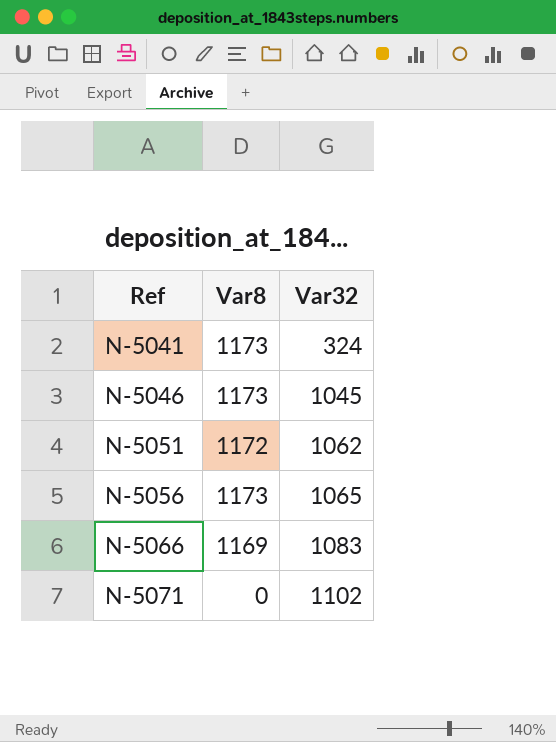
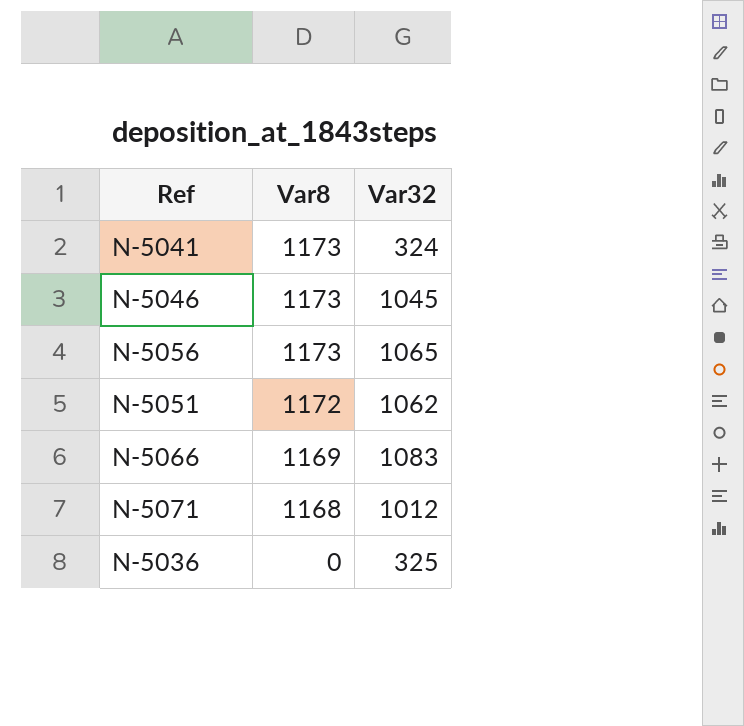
row order: Ref ascending -> Var8 descending
N-5071 | Var8: 0 -> 1168
N-5071 | Var32: 1102 -> 1012
row N-5036: none -> 0 | 325

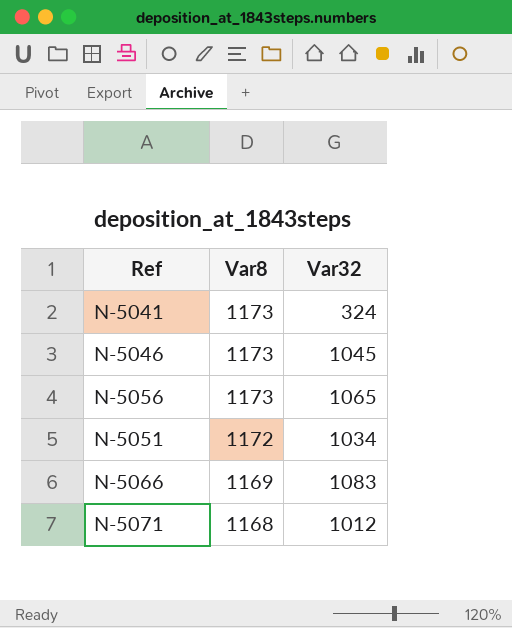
row N-5036: 0 | 325 -> none
N-5051 | Var32: 1062 -> 1034

